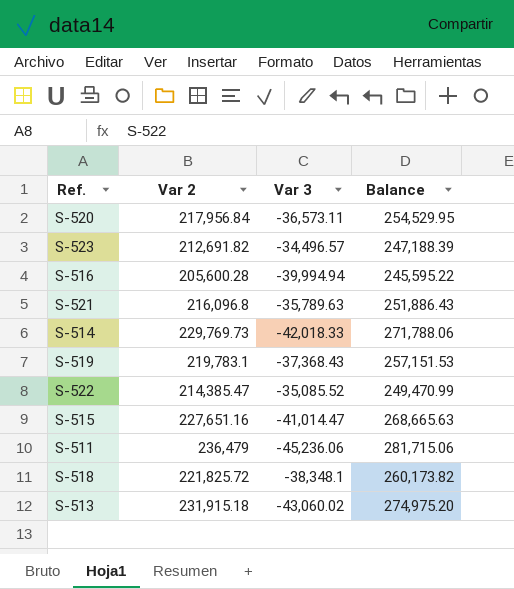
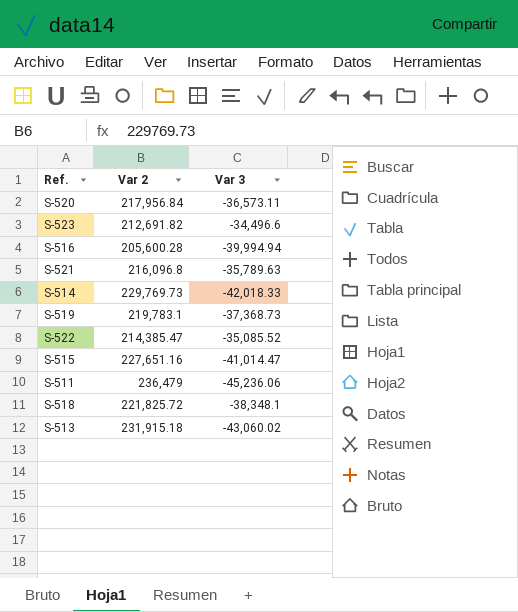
column Balance | formula: [Var 2] - [Var 3] -> none
S-523 | Var 3: -34,496.57 -> -34,496.6
S-519 | Var 3: -37,368.43 -> -37,368.73

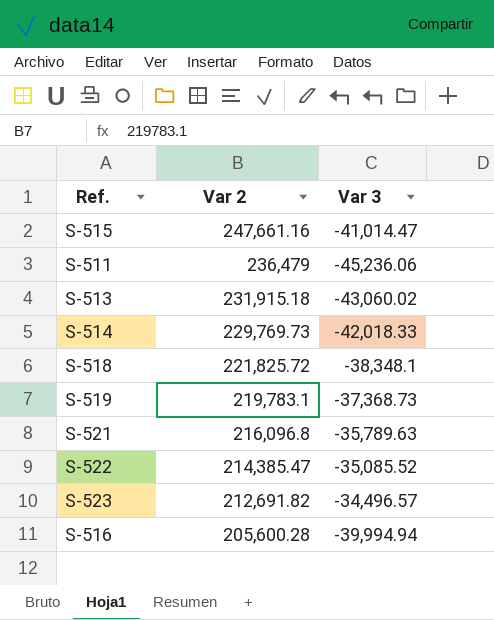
row order: none -> Var 2 descending
row S-520: 217,956.84 | -36,573.11 -> none
S-515 | Var 2: 227,651.16 -> 247,661.16
S-523 | Var 3: -34,496.6 -> -34,496.57

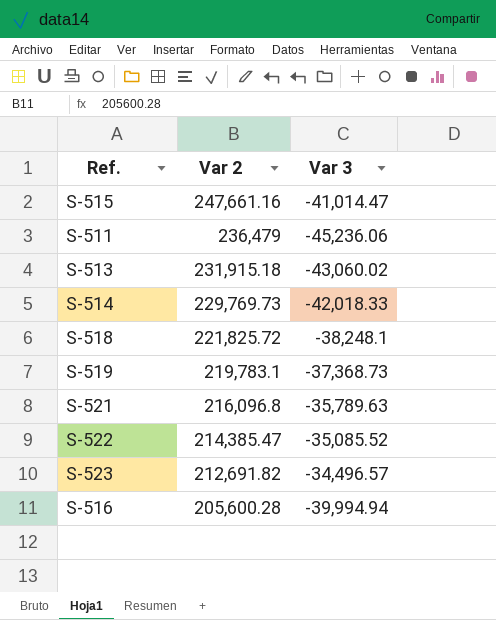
S-518 | Var 3: -38,348.1 -> -38,248.1

